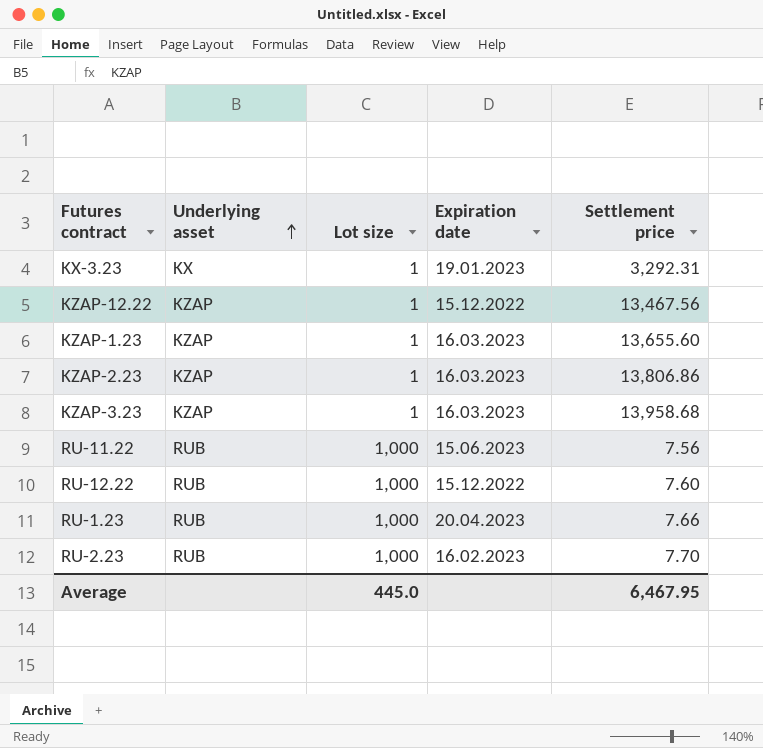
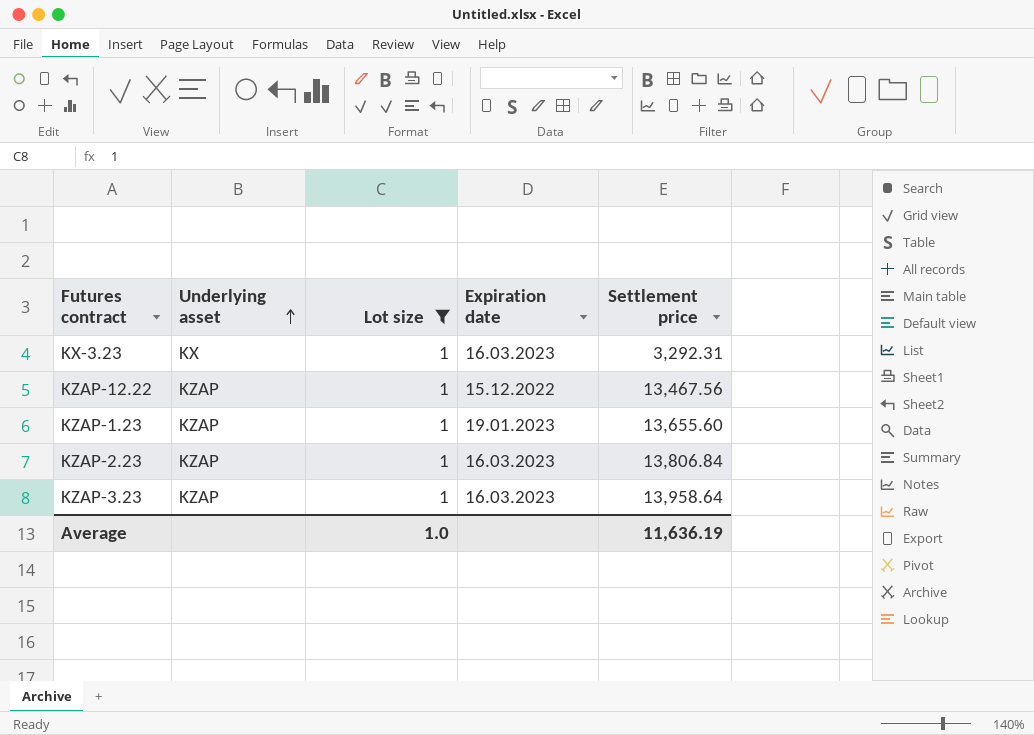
filter: none -> Lot size = 1
KX-3.23 | Expiration date: 19.01.2023 -> 16.03.2023
KZAP-1.23 | Expiration date: 16.03.2023 -> 19.01.2023
KZAP-2.23 | Settlement price: 13,806.86 -> 13,806.84
KZAP-3.23 | Settlement price: 13,958.68 -> 13,958.64
Average | Lot size: 445.0 -> 1.0
Average | Settlement price: 6,467.95 -> 11,636.19

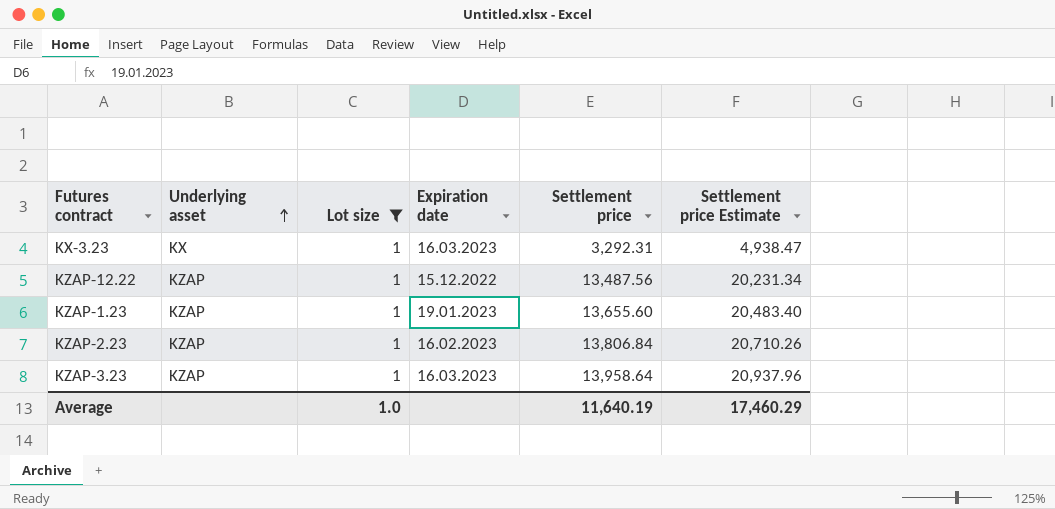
column Settlement price Estimate | formula: none -> [Settlement price] * 1.5
KZAP-12.22 | Settlement price: 13,467.56 -> 13,487.56
KZAP-2.23 | Expiration date: 16.03.2023 -> 16.02.2023
Average | Settlement price: 11,636.19 -> 11,640.19

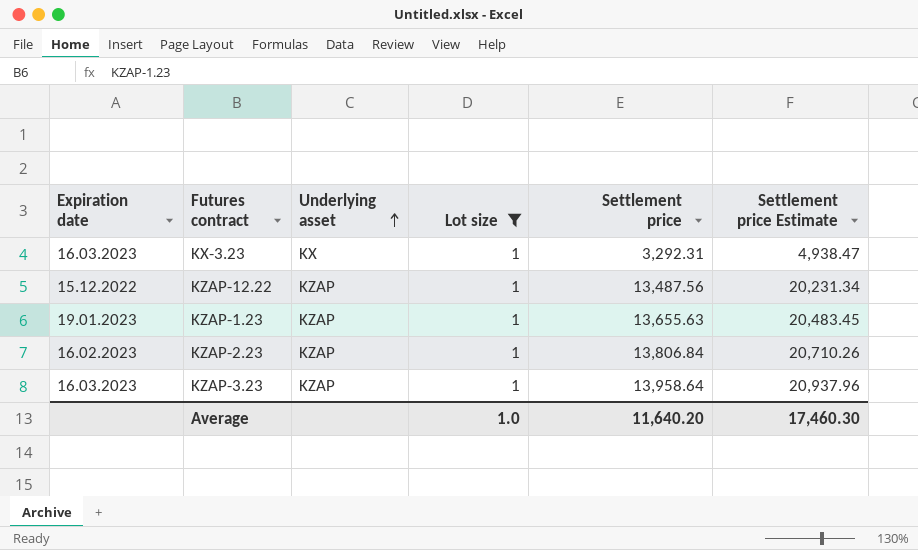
column Expiration date | position: 4 -> 1
KZAP-1.23 | Settlement price: 13,655.60 -> 13,655.63
KZAP-1.23 | Settlement price Estimate: 20,483.40 -> 20,483.45
Average | Settlement price: 11,640.19 -> 11,640.20
Average | Settlement price Estimate: 17,460.29 -> 17,460.30

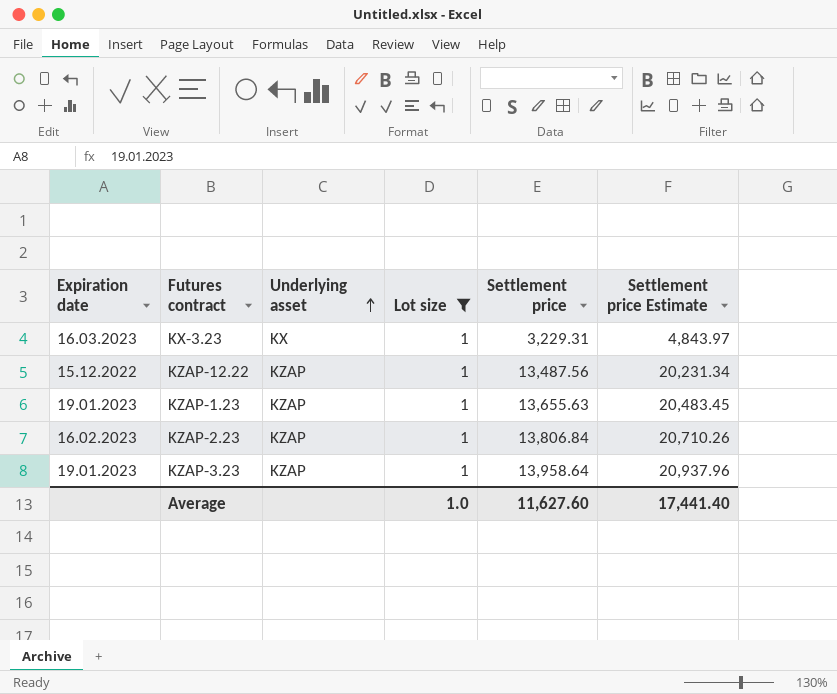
KX-3.23 | Settlement price: 3,292.31 -> 3,229.31
KX-3.23 | Settlement price Estimate: 4,938.47 -> 4,843.97
KZAP-3.23 | Expiration date: 16.03.2023 -> 19.01.2023
Average | Settlement price: 11,640.20 -> 11,627.60
Average | Settlement price Estimate: 17,460.30 -> 17,441.40

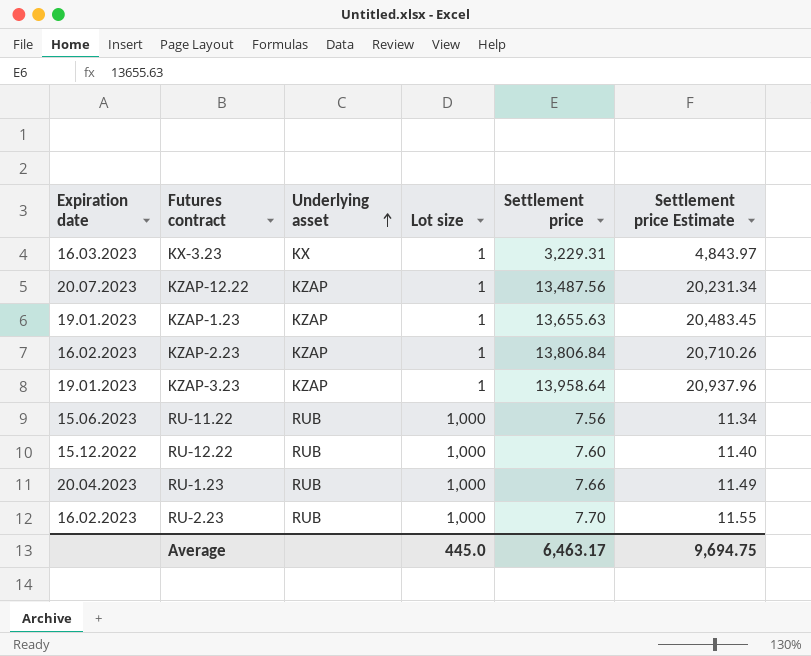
filter: Lot size = 1 -> none
KZAP-12.22 | Expiration date: 15.12.2022 -> 20.07.2023
Average | Lot size: 1.0 -> 445.0
Average | Settlement price: 11,627.60 -> 6,463.17
Average | Settlement price Estimate: 17,441.40 -> 9,694.75

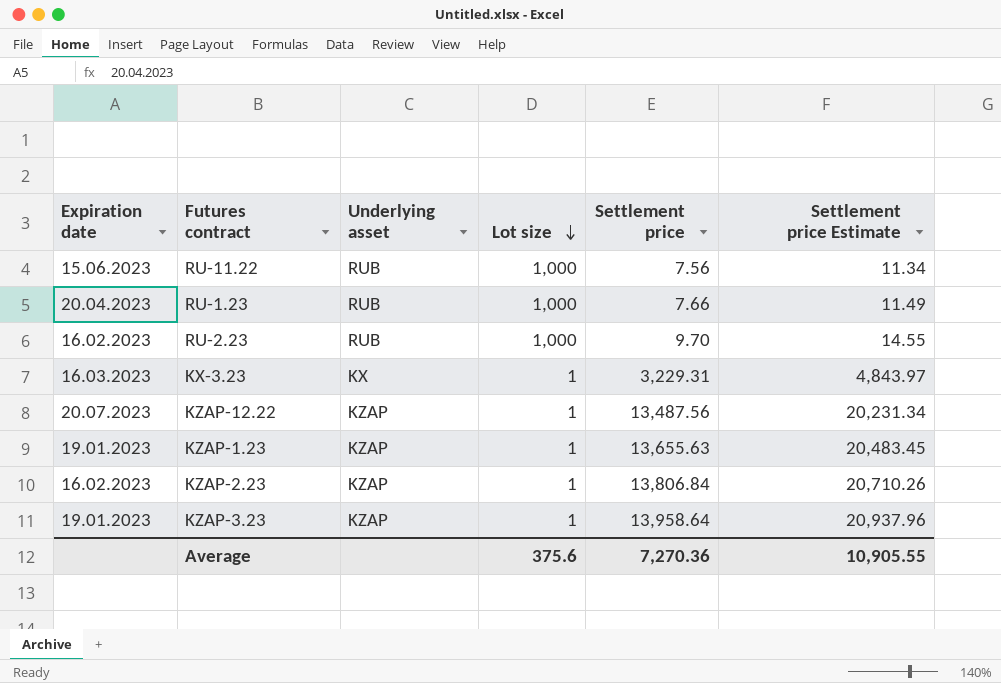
row order: Underlying asset ascending -> Lot size descending
row RU-12.22: 15.12.2022 | RUB | 1,000 | 7.60 | 11.40 -> none
RU-2.23 | Settlement price: 7.70 -> 9.70
RU-2.23 | Settlement price Estimate: 11.55 -> 14.55
Average | Lot size: 445.0 -> 375.6
Average | Settlement price: 6,463.17 -> 7,270.36
Average | Settlement price Estimate: 9,694.75 -> 10,905.55

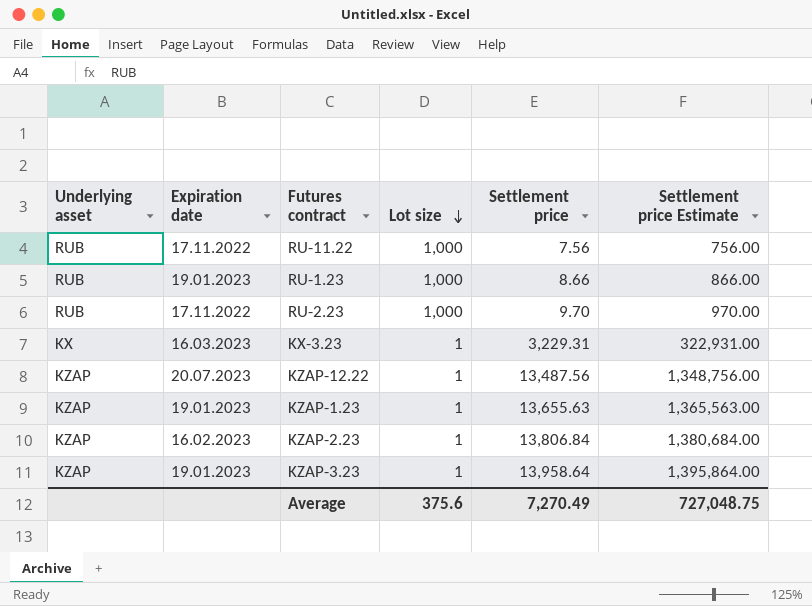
column Underlying asset | position: 3 -> 1
column Settlement price Estimate | formula: [Settlement price] * 1.5 -> [Settlement price] * 100
RU-11.22 | Expiration date: 15.06.2023 -> 17.11.2022
RU-1.23 | Expiration date: 20.04.2023 -> 19.01.2023
RU-1.23 | Settlement price: 7.66 -> 8.66
RU-2.23 | Expiration date: 16.02.2023 -> 17.11.2022
Average | Settlement price: 7,270.36 -> 7,270.49
Average | Settlement price Estimate: 10,905.55 -> 727,048.75

